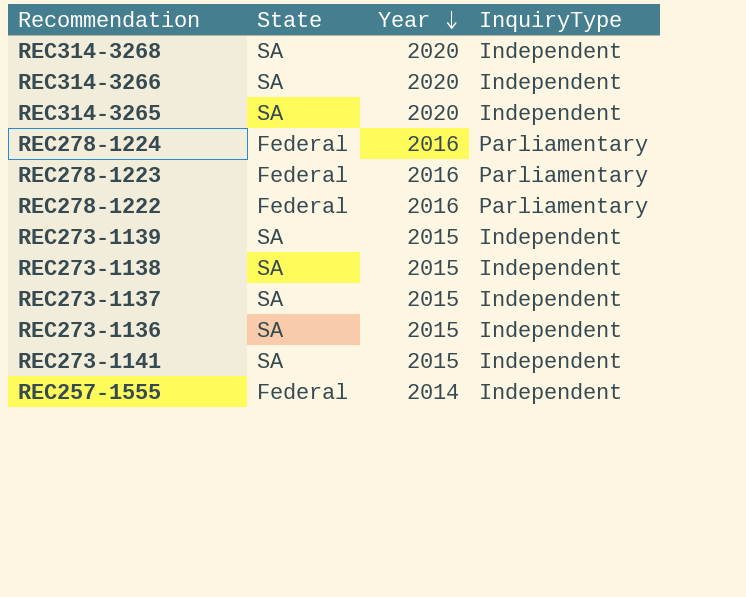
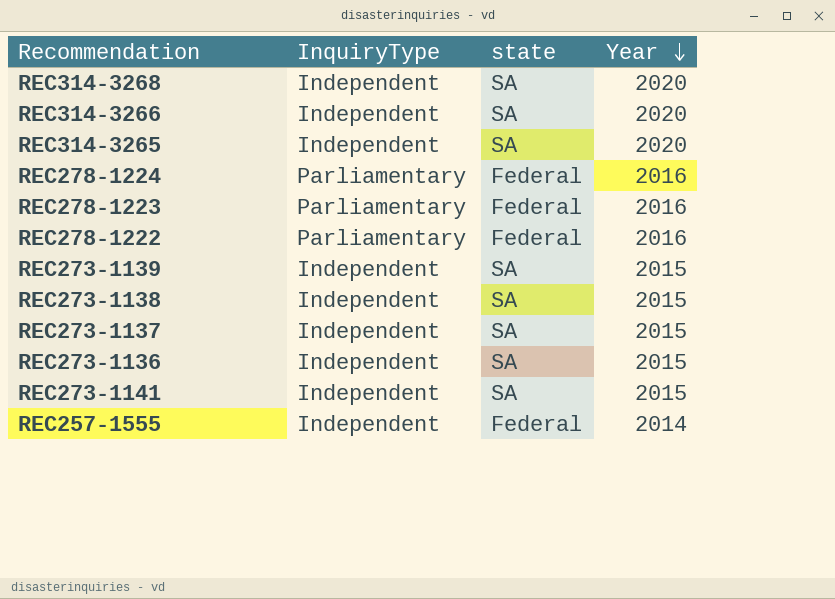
column InquiryType | position: 4 -> 2
column name: State -> state

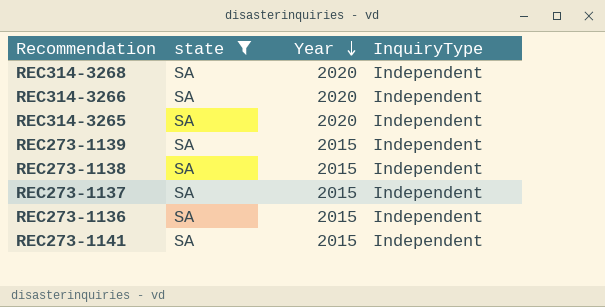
filter: none -> state = SA
column InquiryType | position: 2 -> 4

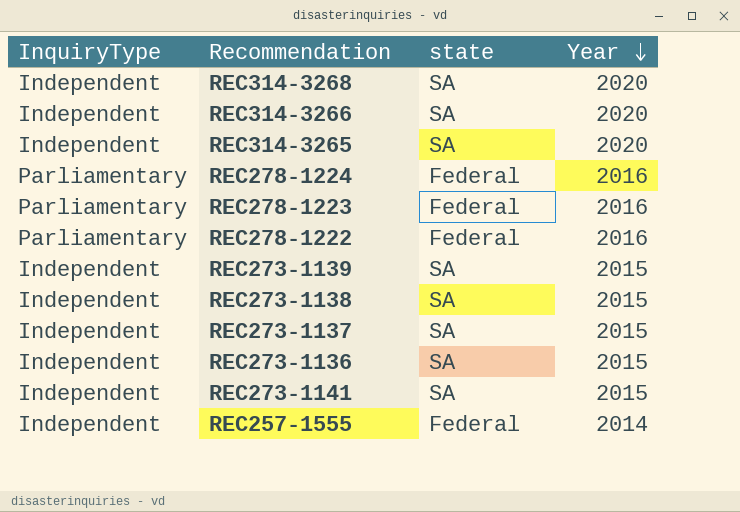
filter: state = SA -> none
column InquiryType | position: 4 -> 1

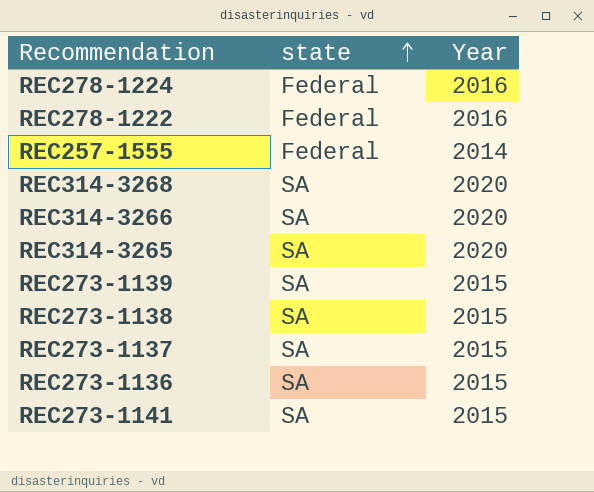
row order: Year descending -> state ascending
column InquiryType | position: 1 -> none
row REC278-1223: Parliamentary | Federal | 2016 -> none

